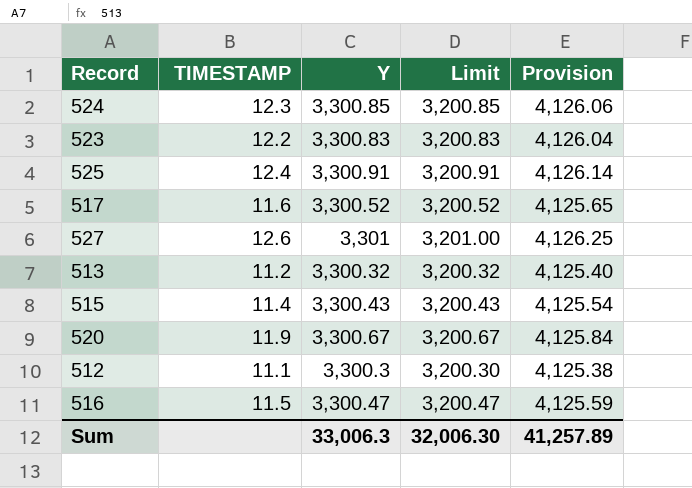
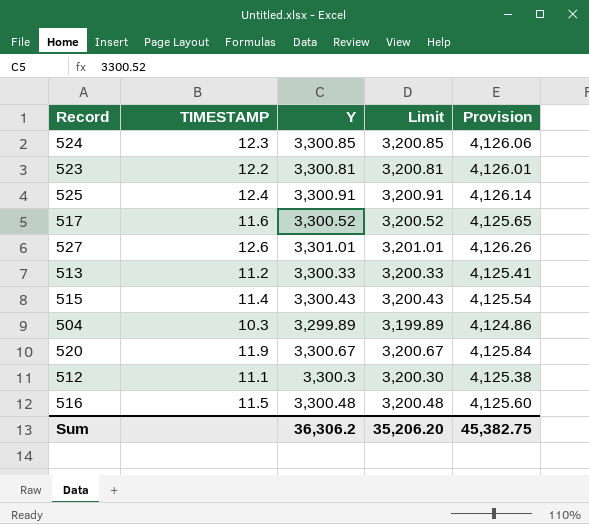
523 | Y: 3,300.83 -> 3,300.81
523 | Limit: 3,200.83 -> 3,200.81
523 | Provision: 4,126.04 -> 4,126.01
527 | Y: 3,301 -> 3,301.01
527 | Limit: 3,201.00 -> 3,201.01
527 | Provision: 4,126.25 -> 4,126.26
513 | Y: 3,300.32 -> 3,300.33
513 | Limit: 3,200.32 -> 3,200.33
513 | Provision: 4,125.40 -> 4,125.41
row 504: none -> 10.3 | 3,299.89 | 3,199.89 | 4,124.86
516 | Y: 3,300.47 -> 3,300.48
516 | Limit: 3,200.47 -> 3,200.48
516 | Provision: 4,125.59 -> 4,125.60
Sum | Y: 33,006.3 -> 36,306.2
Sum | Limit: 32,006.30 -> 35,206.20
Sum | Provision: 41,257.89 -> 45,382.75

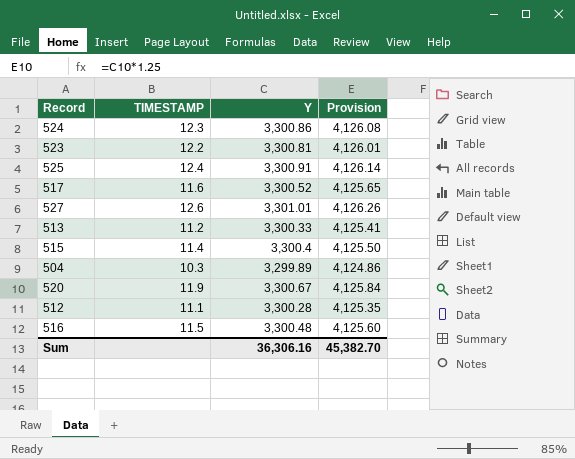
column Limit | formula: [Y] - 100 -> none
524 | Y: 3,300.85 -> 3,300.86
524 | Provision: 4,126.06 -> 4,126.08
515 | Y: 3,300.43 -> 3,300.4
515 | Provision: 4,125.54 -> 4,125.50
512 | Y: 3,300.3 -> 3,300.28
512 | Provision: 4,125.38 -> 4,125.35
Sum | Y: 36,306.2 -> 36,306.16
Sum | Provision: 45,382.75 -> 45,382.70

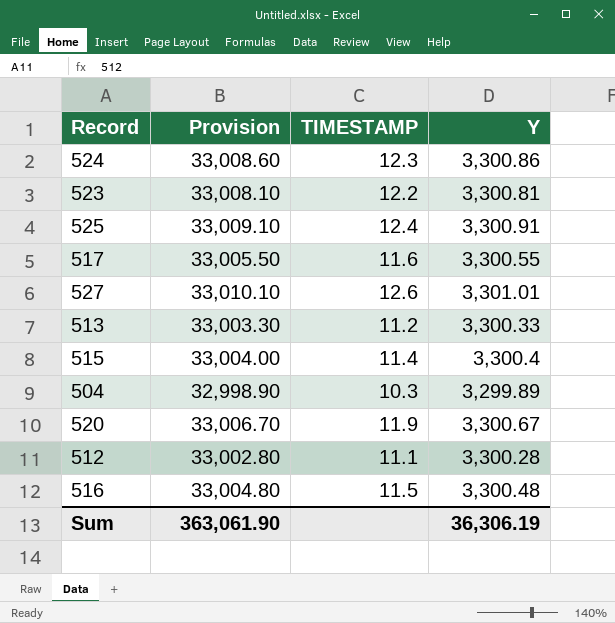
column Provision | formula: [Y] * 1.25 -> [Y] * 10
column Provision | position: 4 -> 2
517 | Y: 3,300.52 -> 3,300.55
Sum | Provision: 45,382.70 -> 363,061.90
Sum | Y: 36,306.16 -> 36,306.19

